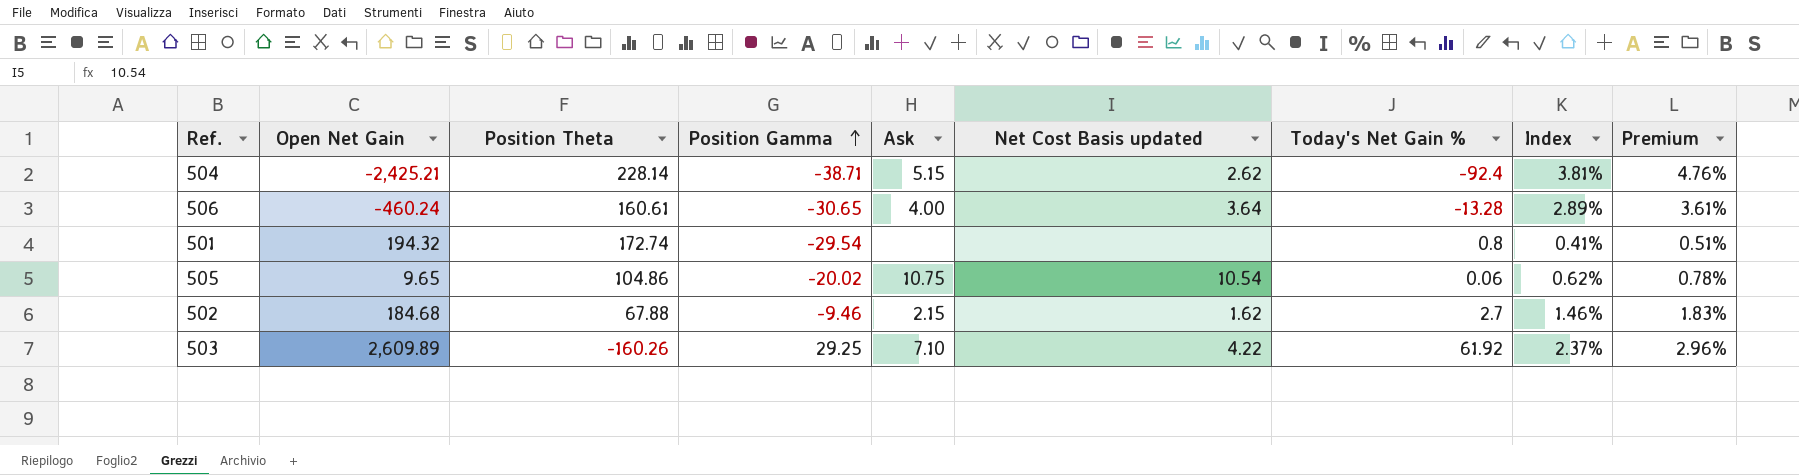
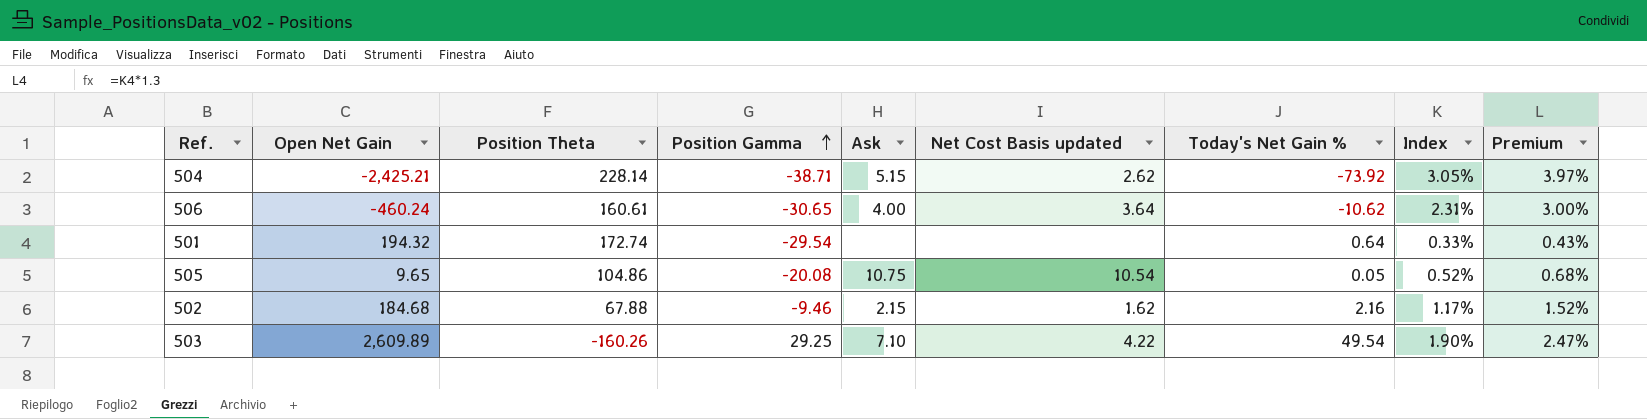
column Premium | formula: [Index] * 1.25 -> [Index] * 1.3
504 | Today's Net Gain %: -92.4 -> -73.92
504 | Index: 3.81% -> 3.05%
506 | Today's Net Gain %: -13.28 -> -10.62
506 | Index: 2.89% -> 2.31%
501 | Today's Net Gain %: 0.8 -> 0.64
501 | Index: 0.41% -> 0.33%
505 | Position Gamma: -20.02 -> -20.08
505 | Today's Net Gain %: 0.06 -> 0.05
505 | Index: 0.62% -> 0.52%
502 | Today's Net Gain %: 2.7 -> 2.16
502 | Index: 1.46% -> 1.17%
503 | Today's Net Gain %: 61.92 -> 49.54
503 | Index: 2.37% -> 1.90%

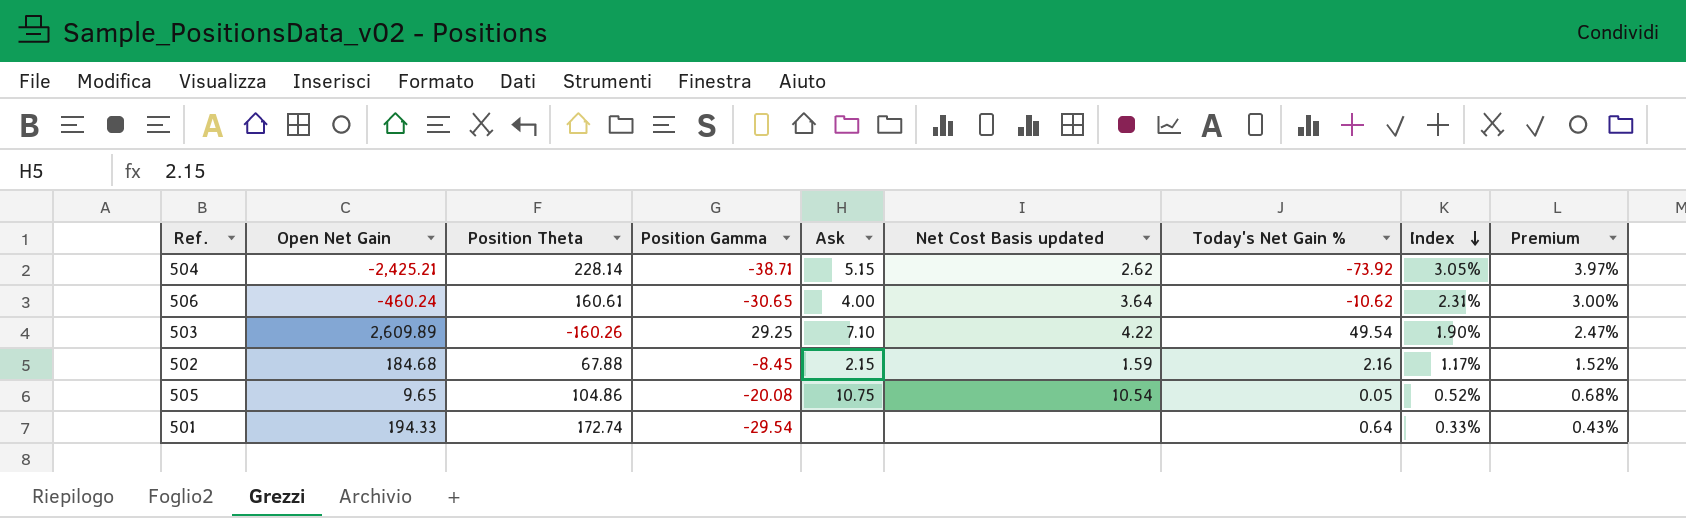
row order: Position Gamma ascending -> Index descending
502 | Position Gamma: -9.46 -> -8.45
502 | Net Cost Basis updated: 1.62 -> 1.59
501 | Open Net Gain: 194.32 -> 194.33

